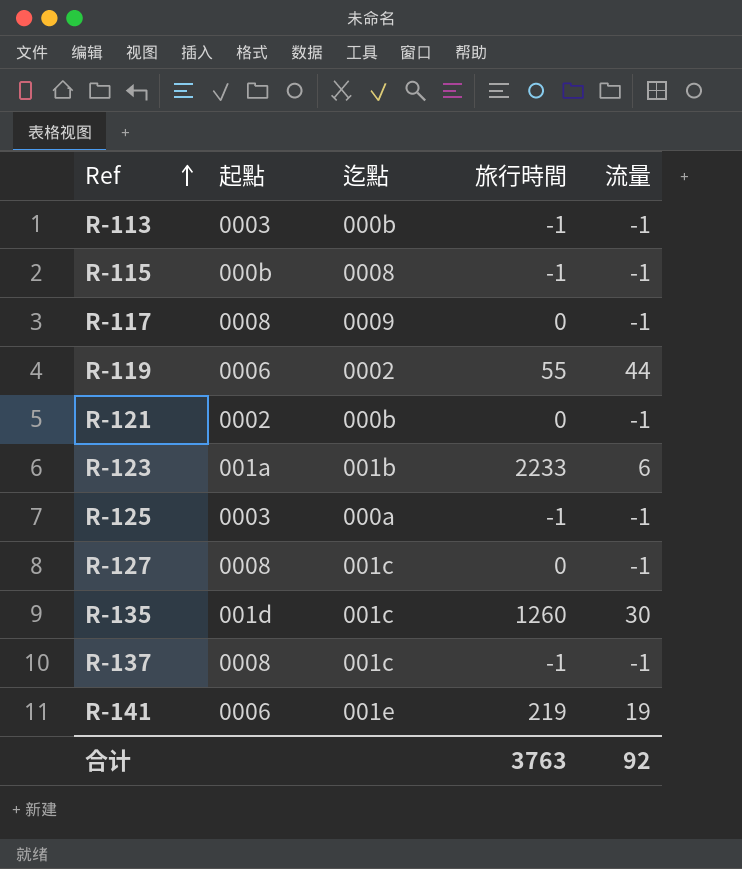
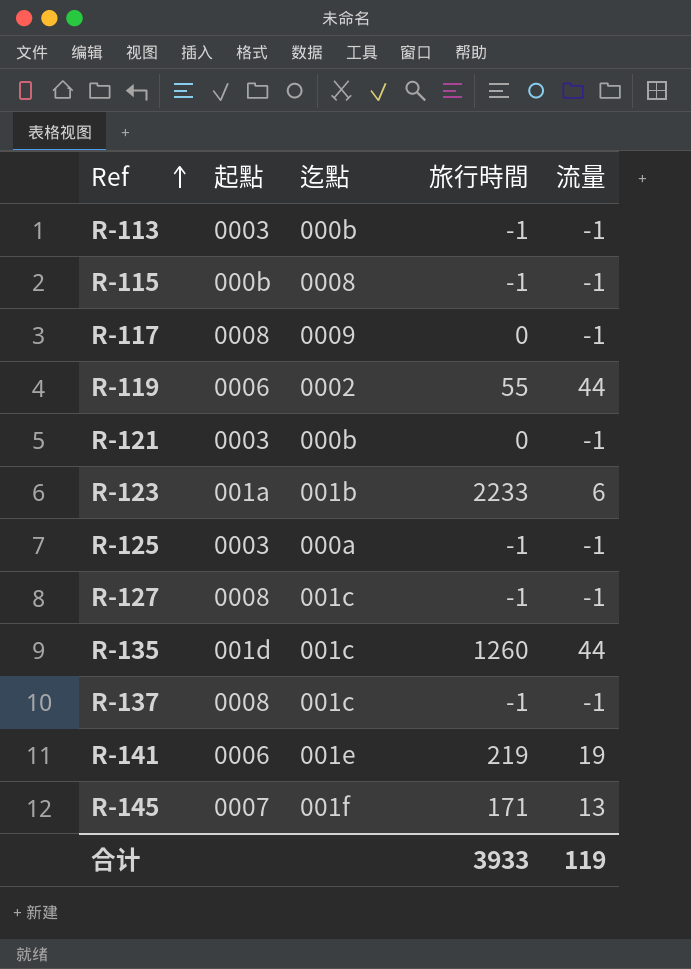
R-121 | 起點: 0002 -> 0003
R-127 | 旅行時間: 0 -> -1
R-135 | 流量: 30 -> 44
row R-145: none -> 0007 | 001f | 171 | 13
合计 | 旅行時間: 3763 -> 3933
合计 | 流量: 92 -> 119

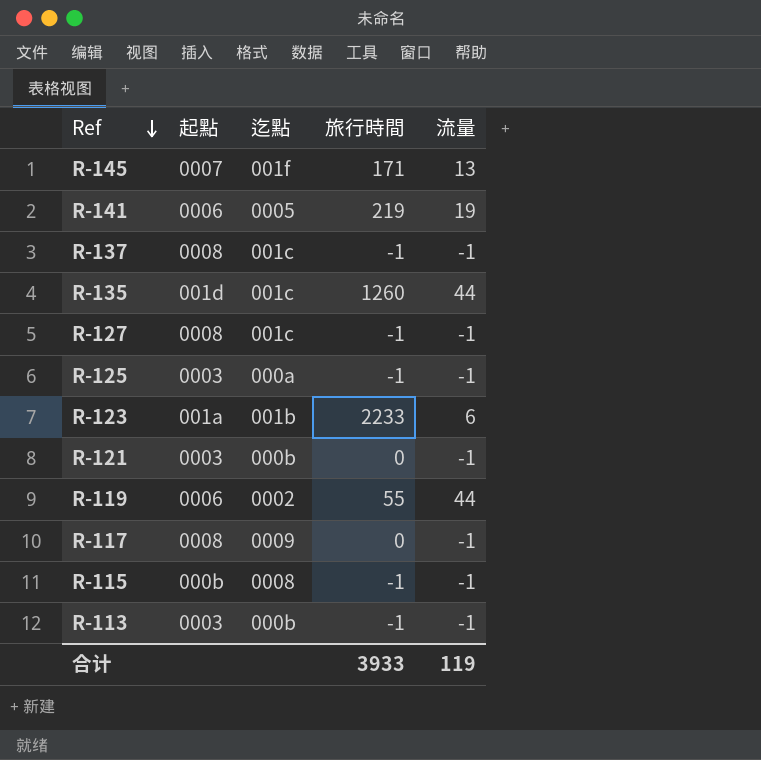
row order: Ref ascending -> Ref descending
R-141 | 迄點: 001e -> 0005

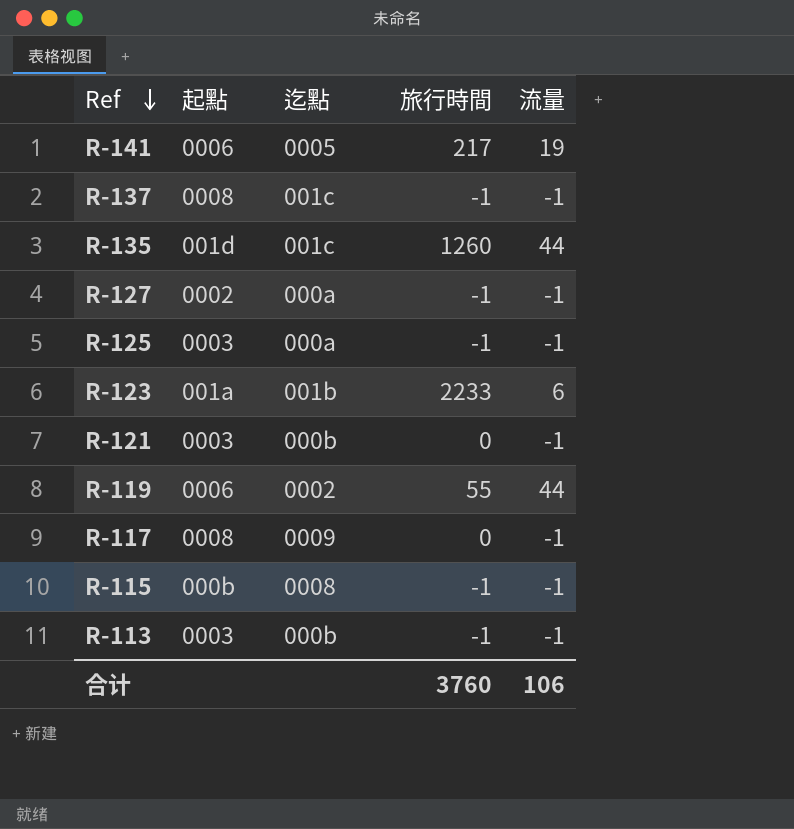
row R-145: 0007 | 001f | 171 | 13 -> none
R-141 | 旅行時間: 219 -> 217
R-127 | 起點: 0008 -> 0002
R-127 | 迄點: 001c -> 000a
合计 | 旅行時間: 3933 -> 3760
合计 | 流量: 119 -> 106

